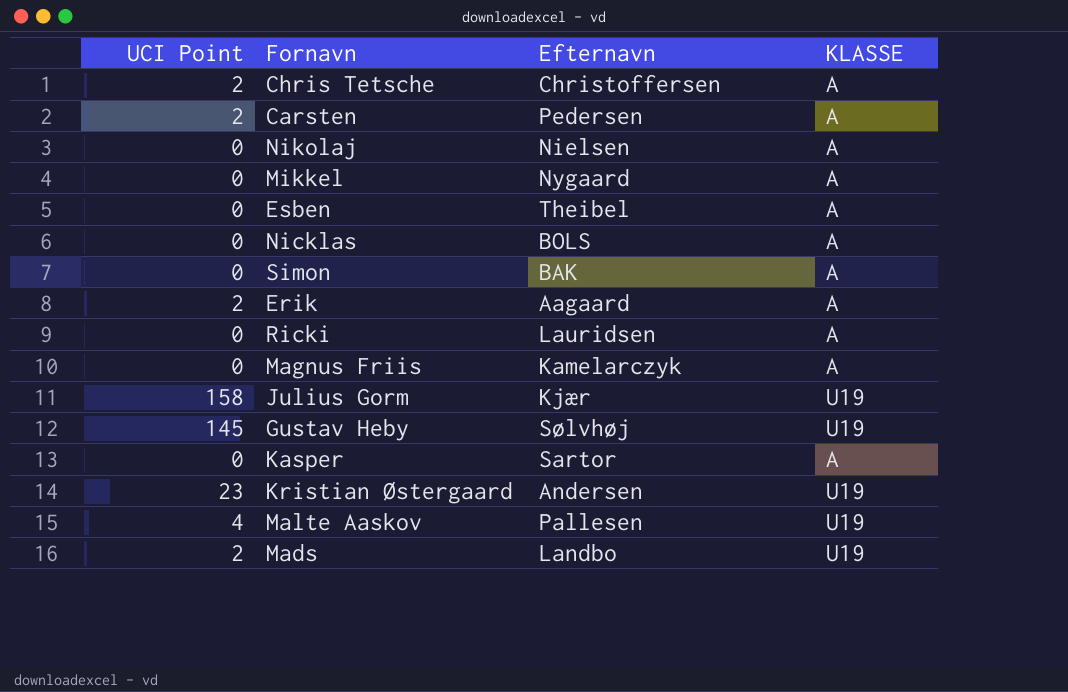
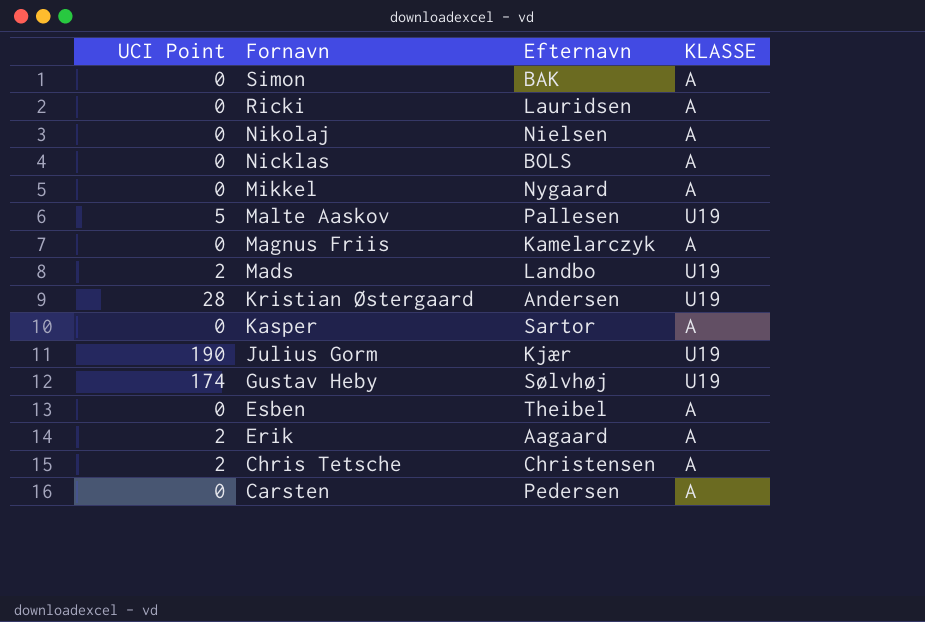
row order: none -> Fornavn descending
Malte Aaskov | UCI Point: 4 -> 5
Kristian Østergaard | UCI Point: 23 -> 28
Julius Gorm | UCI Point: 158 -> 190
Gustav Heby | UCI Point: 145 -> 174
Chris Tetsche | Efternavn: Christoffersen -> Christensen
Carsten | UCI Point: 2 -> 0

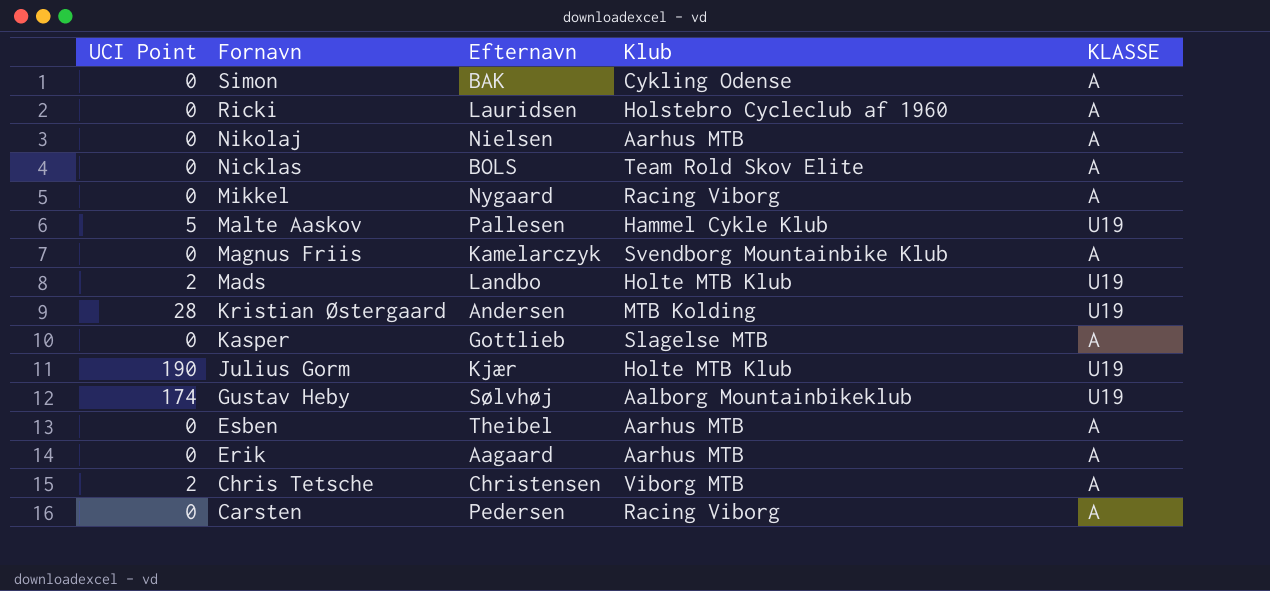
column Klub | position: none -> 4
Kasper | Efternavn: Sartor -> Gottlieb
Erik | UCI Point: 2 -> 0

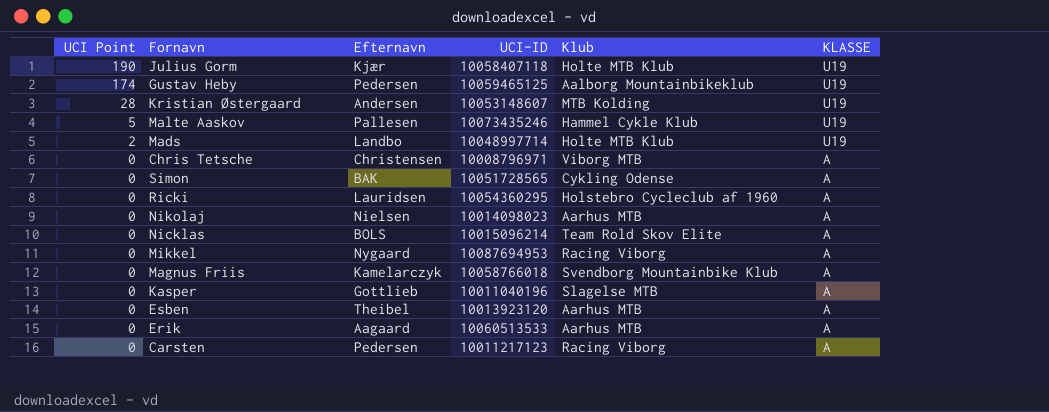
row order: Fornavn descending -> UCI Point descending
column UCI-ID | position: none -> 4
Gustav Heby | Efternavn: Sølvhøj -> Pedersen
Chris Tetsche | UCI Point: 2 -> 0

